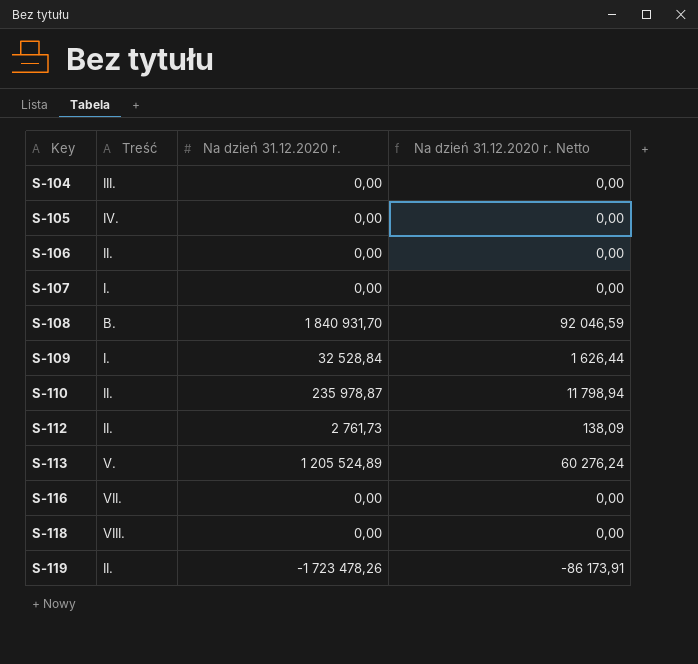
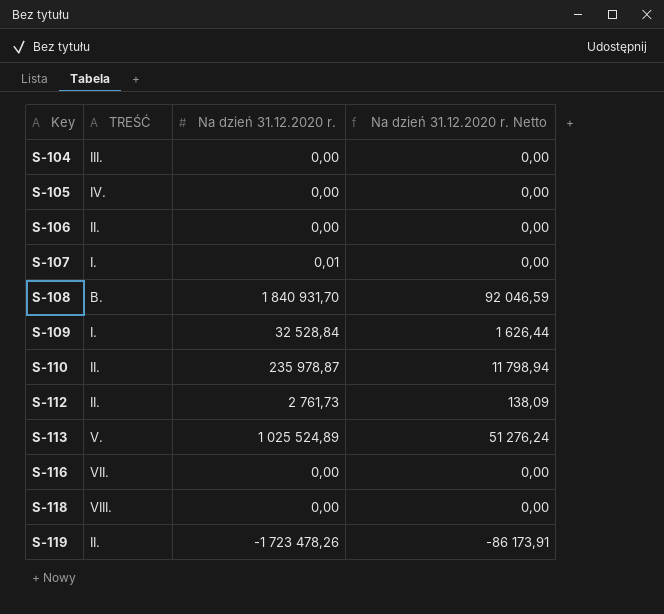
column name: Treść -> TREŚĆ
S-107 | Na dzień 31.12.2020 r.: 0,00 -> 0,01
S-113 | Na dzień 31.12.2020 r.: 1 205 524,89 -> 1 025 524,89
S-113 | Na dzień 31.12.2020 r. Netto: 60 276,24 -> 51 276,24

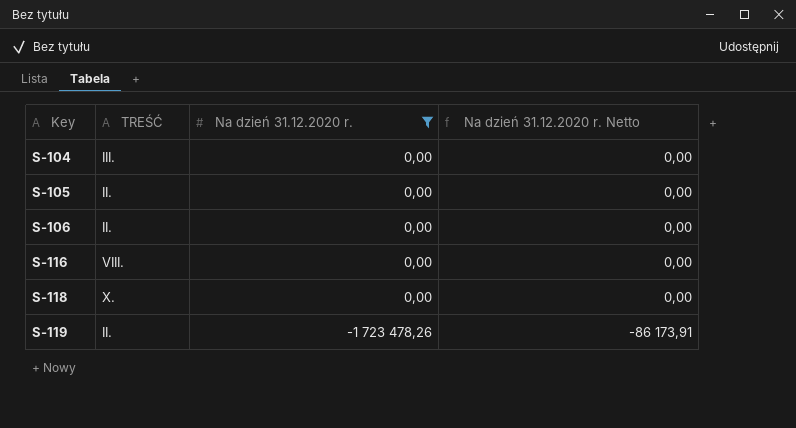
filter: none -> Na dzień 31.12.2020 r. <= 0,00
S-105 | TREŚĆ: IV. -> II.
S-116 | TREŚĆ: VII. -> VIII.
S-118 | TREŚĆ: VIII. -> X.

